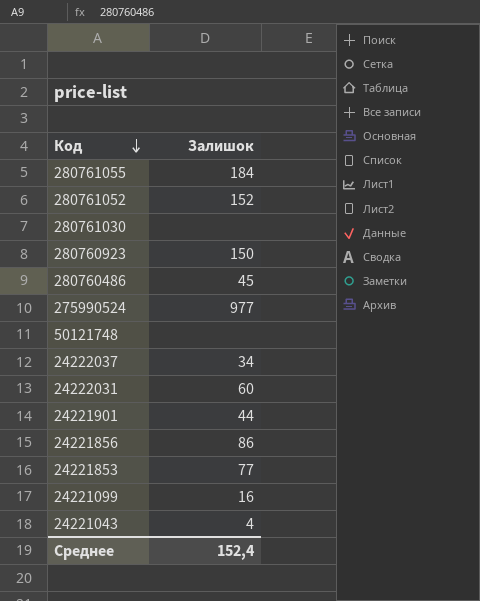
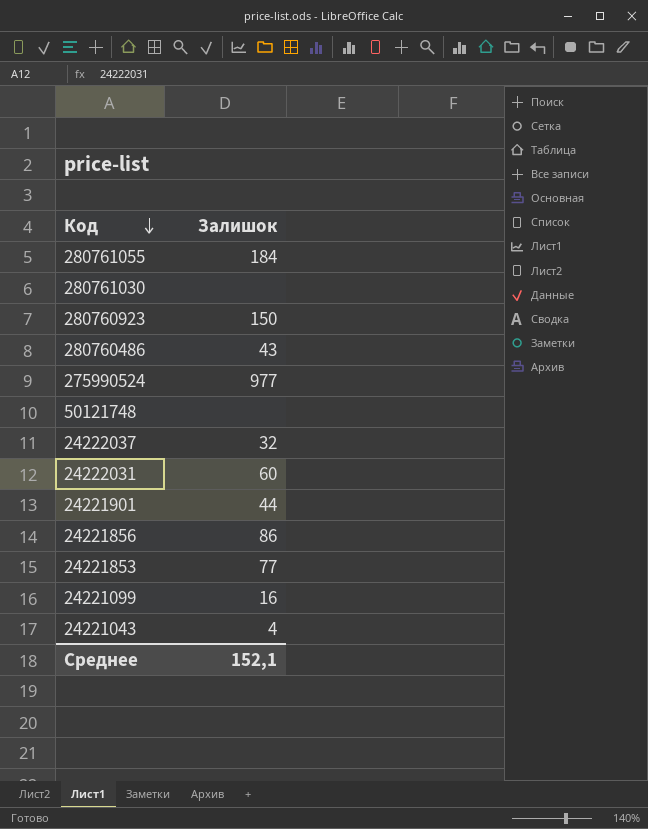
row 280761052: 152 -> none
280760486 | Залишок: 45 -> 43
24222037 | Залишок: 34 -> 32
Среднее | Залишок: 152,4 -> 152,1

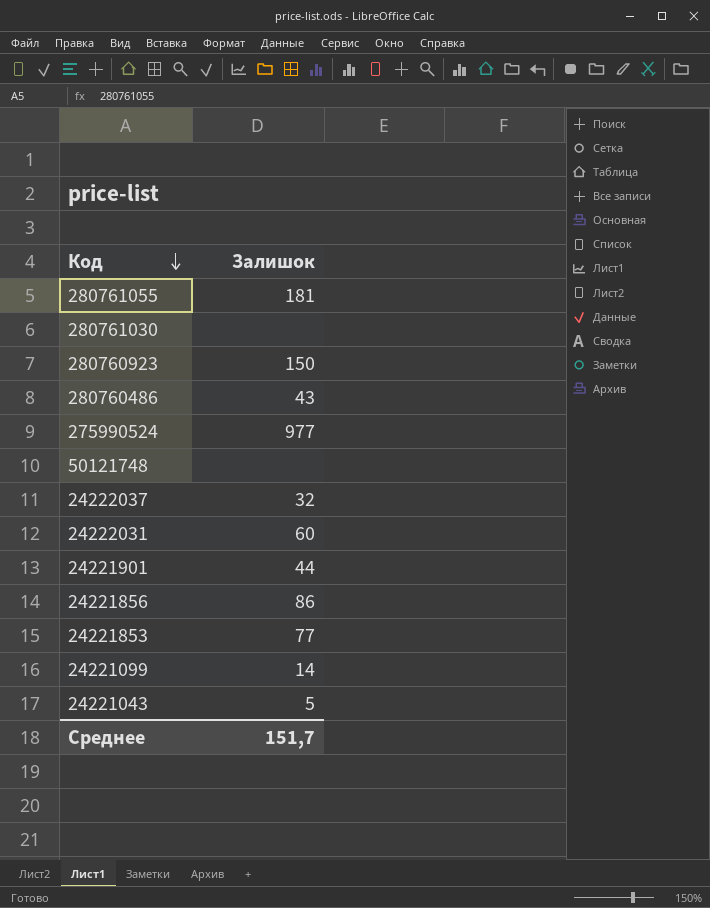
280761055 | Залишок: 184 -> 181
24221099 | Залишок: 16 -> 14
24221043 | Залишок: 4 -> 5
Среднее | Залишок: 152,1 -> 151,7

